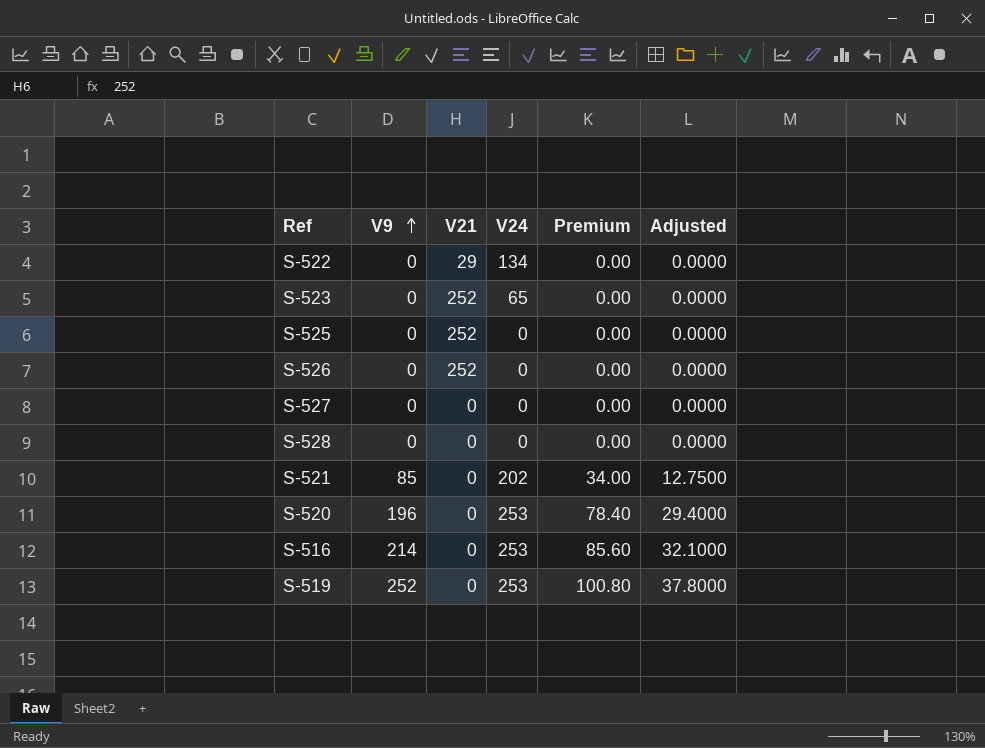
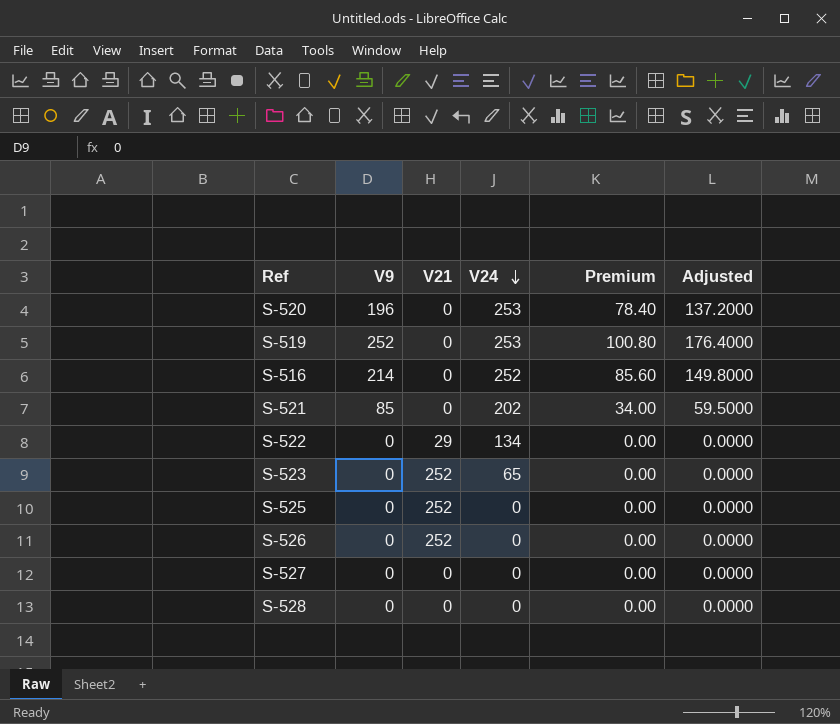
row order: V9 ascending -> V24 descending
column Adjusted | formula: [V9] * 0.15 -> [V9] * 0.7
S-516 | V24: 253 -> 252

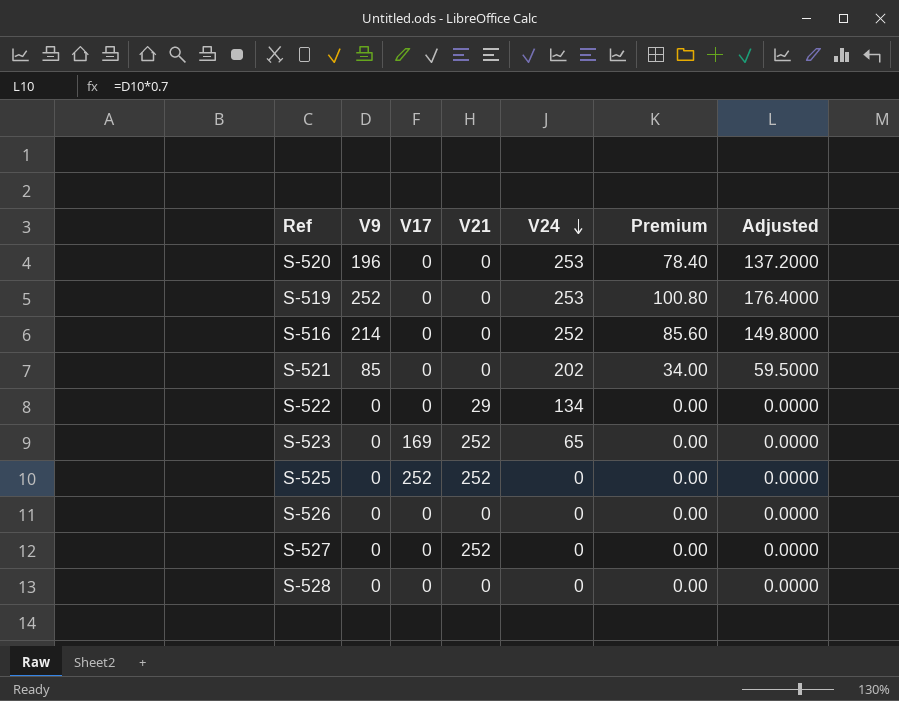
column V17 | position: none -> 3
S-526 | V21: 252 -> 0
S-527 | V21: 0 -> 252

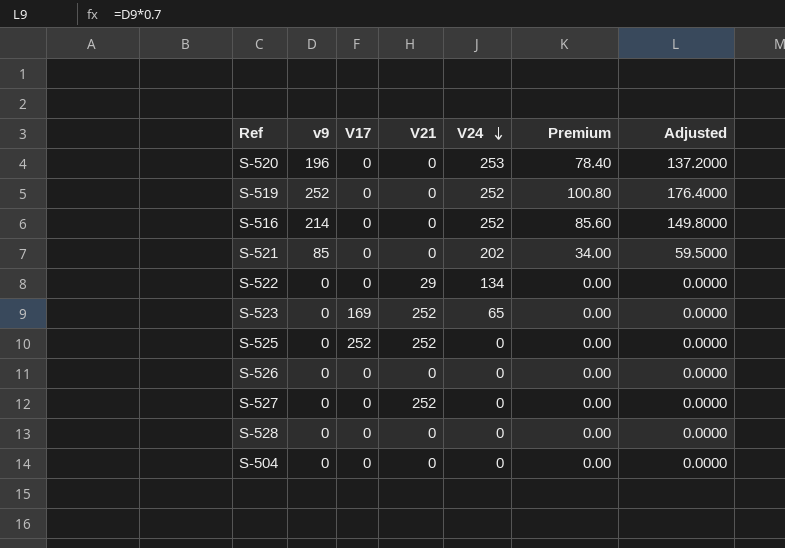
column name: V9 -> v9
S-519 | V24: 253 -> 252
row S-504: none -> 0 | 0 | 0 | 0 | 0.00 | 0.0000

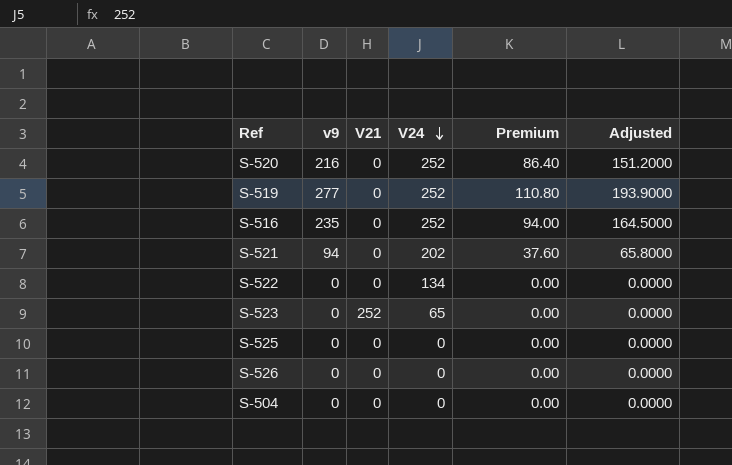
column V17 | position: 3 -> none
row S-527: 0 | 0 | 252 | 0 | 0.00 | 0.0000 -> none
row S-528: 0 | 0 | 0 | 0 | 0.00 | 0.0000 -> none
S-520 | v9: 196 -> 216
S-520 | V24: 253 -> 252
S-520 | Premium: 78.40 -> 86.40
S-520 | Adjusted: 137.2000 -> 151.2000
S-519 | v9: 252 -> 277
S-519 | Premium: 100.80 -> 110.80
S-519 | Adjusted: 176.4000 -> 193.9000
S-516 | v9: 214 -> 235
S-516 | Premium: 85.60 -> 94.00
S-516 | Adjusted: 149.8000 -> 164.5000
S-521 | v9: 85 -> 94
S-521 | Premium: 34.00 -> 37.60
S-521 | Adjusted: 59.5000 -> 65.8000
S-522 | V21: 29 -> 0
S-525 | V21: 252 -> 0

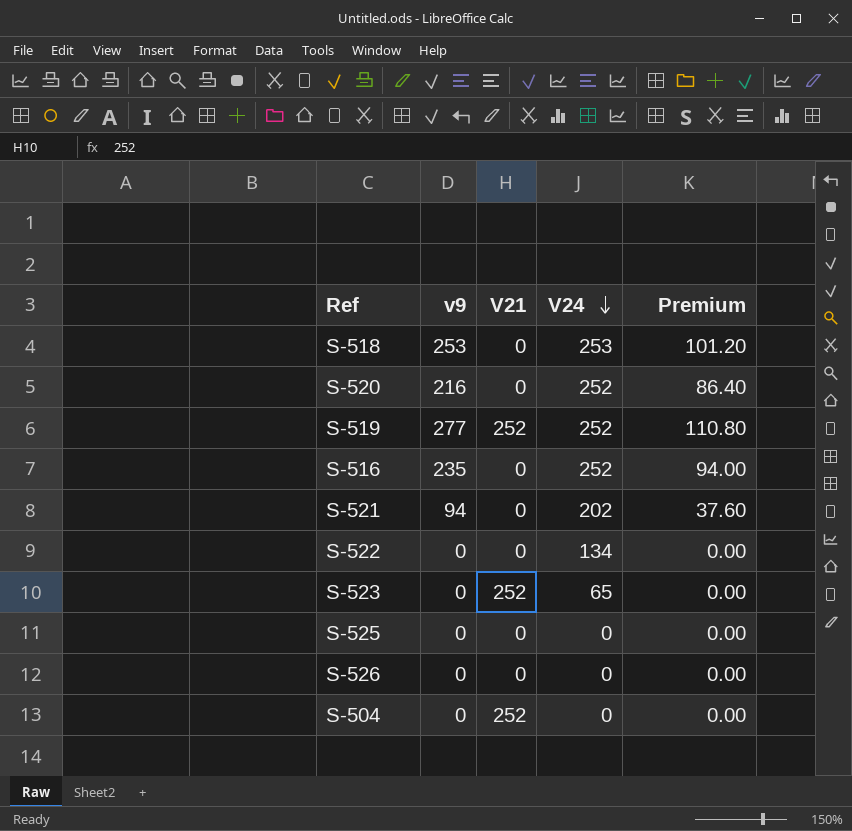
column Adjusted | formula: [v9] * 0.7 -> none
row S-518: none -> 253 | 0 | 253 | 101.20
S-519 | V21: 0 -> 252
S-504 | V21: 0 -> 252

